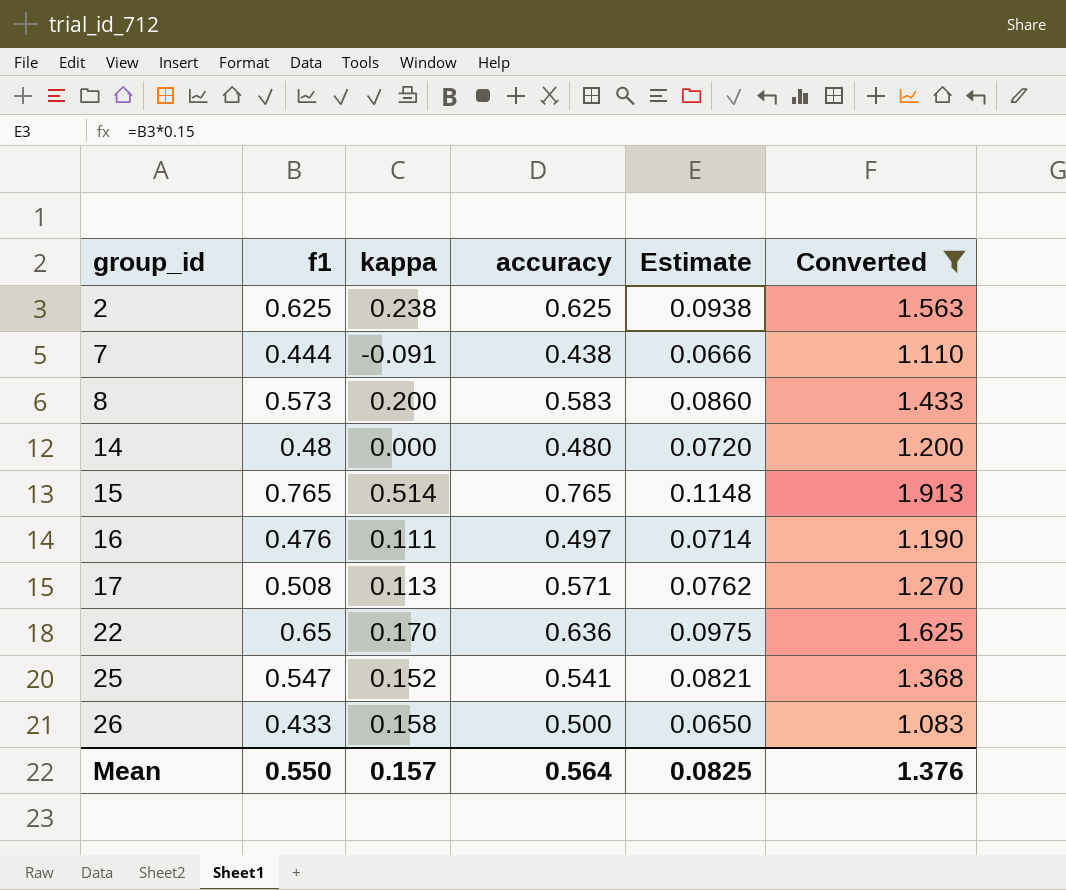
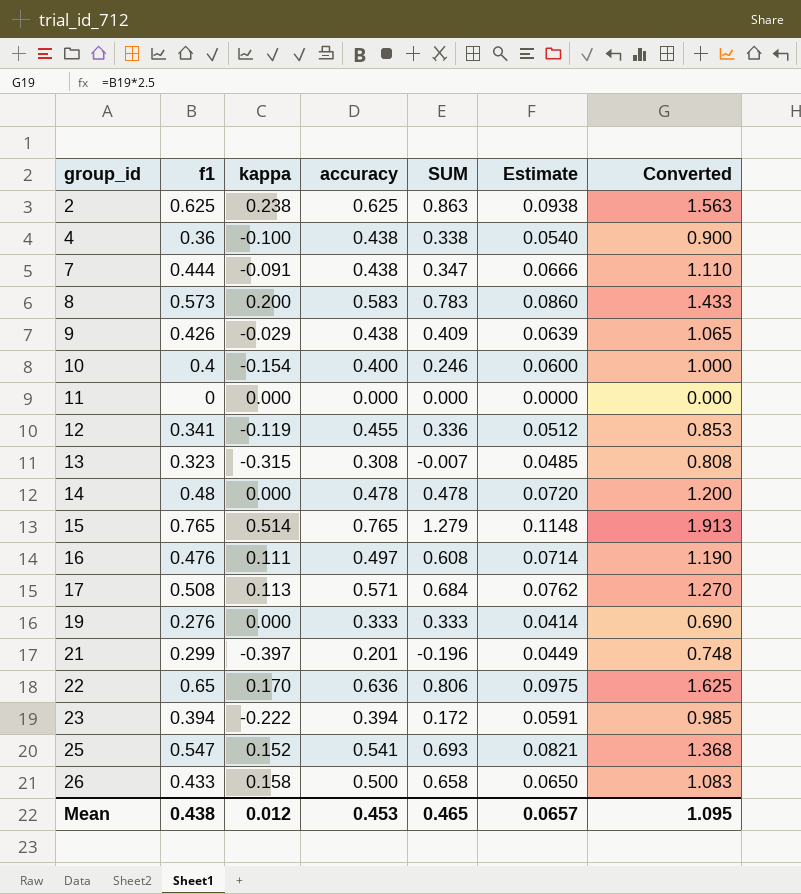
filter: Converted >= 1.083 -> none
column SUM | formula: none -> [kappa] + [accuracy]
14 | accuracy: 0.480 -> 0.478
Mean | f1: 0.550 -> 0.438
Mean | kappa: 0.157 -> 0.012
Mean | accuracy: 0.564 -> 0.453
Mean | Estimate: 0.0825 -> 0.0657
Mean | Converted: 1.376 -> 1.095

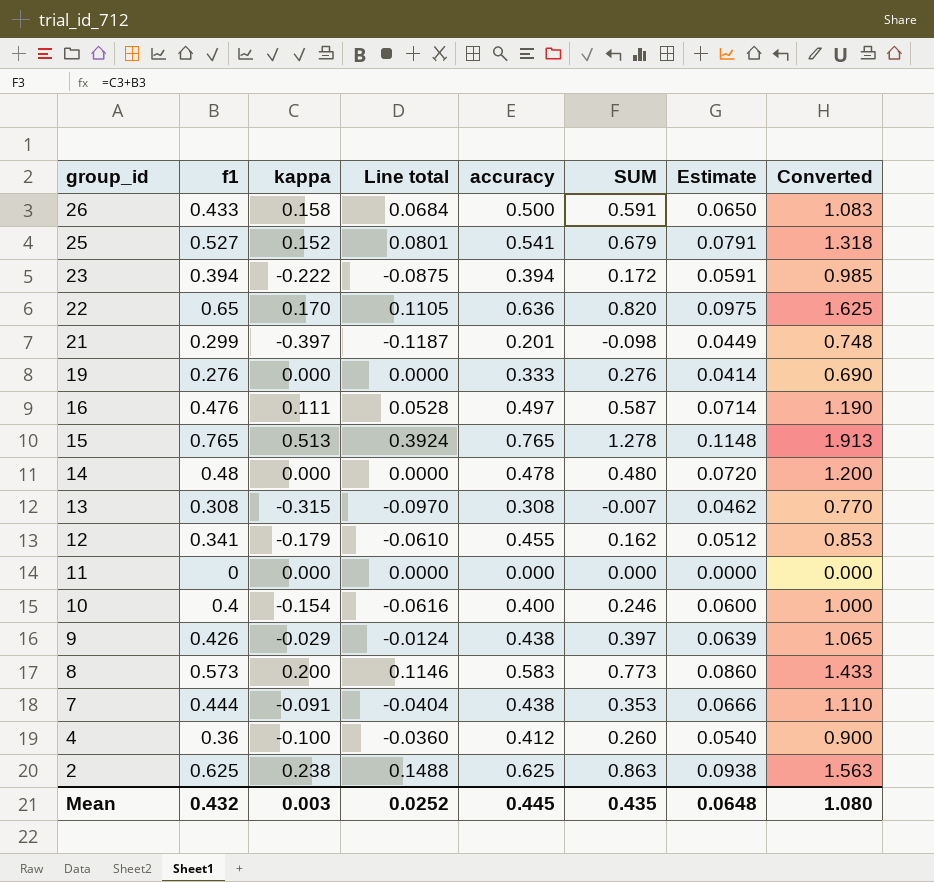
row order: group_id ascending -> group_id descending
column Line total | formula: none -> [f1] * [kappa]
column SUM | formula: [kappa] + [accuracy] -> [f1] + [kappa]
row 17: 0.508 | 0.113 | 0.571 | 0.684 | 0.0762 | 1.270 -> none
25 | f1: 0.547 -> 0.527
25 | Estimate: 0.0821 -> 0.0791
25 | Converted: 1.368 -> 1.318
15 | kappa: 0.514 -> 0.513
13 | f1: 0.323 -> 0.308
13 | Estimate: 0.0485 -> 0.0462
13 | Converted: 0.808 -> 0.770
12 | kappa: -0.119 -> -0.179
4 | accuracy: 0.438 -> 0.412
Mean | f1: 0.438 -> 0.432
Mean | kappa: 0.012 -> 0.003
Mean | accuracy: 0.453 -> 0.445
Mean | SUM: 0.465 -> 0.435
Mean | Estimate: 0.0657 -> 0.0648
Mean | Converted: 1.095 -> 1.080

